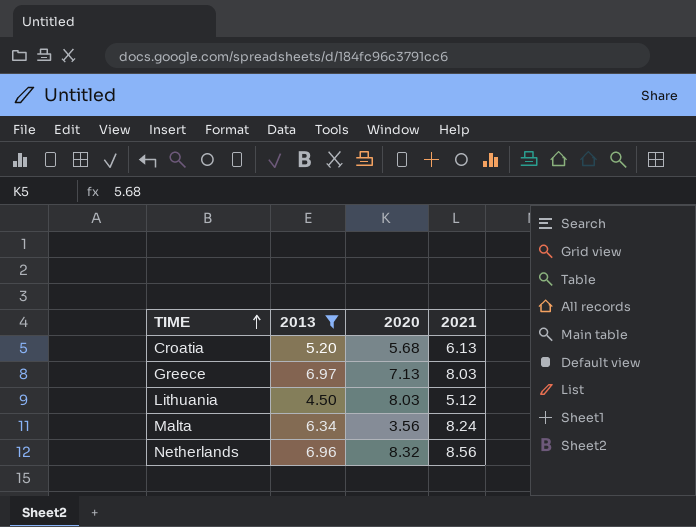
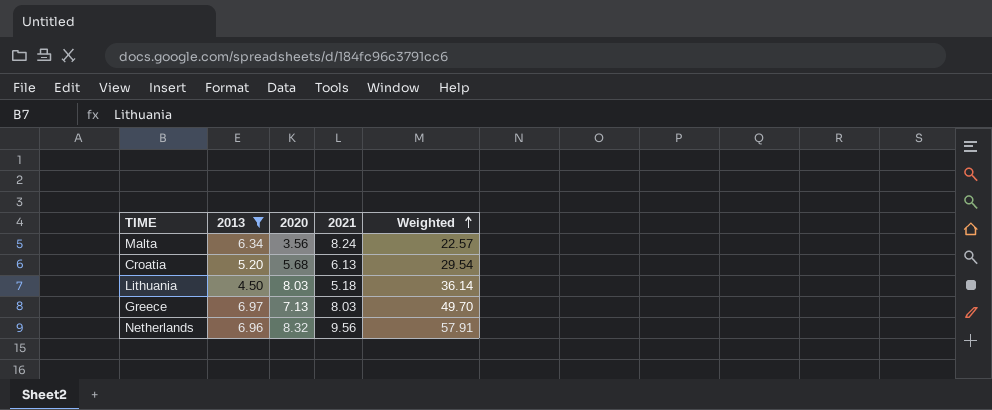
row order: TIME ascending -> Weighted ascending
column Weighted | formula: none -> [2013] * [2020]
Lithuania | 2021: 5.12 -> 5.18
Netherlands | 2021: 8.56 -> 9.56

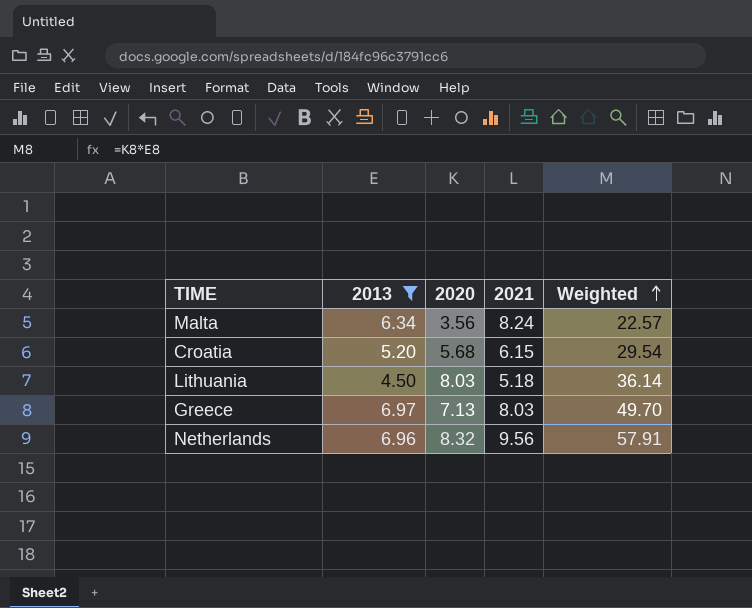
Croatia | 2021: 6.13 -> 6.15

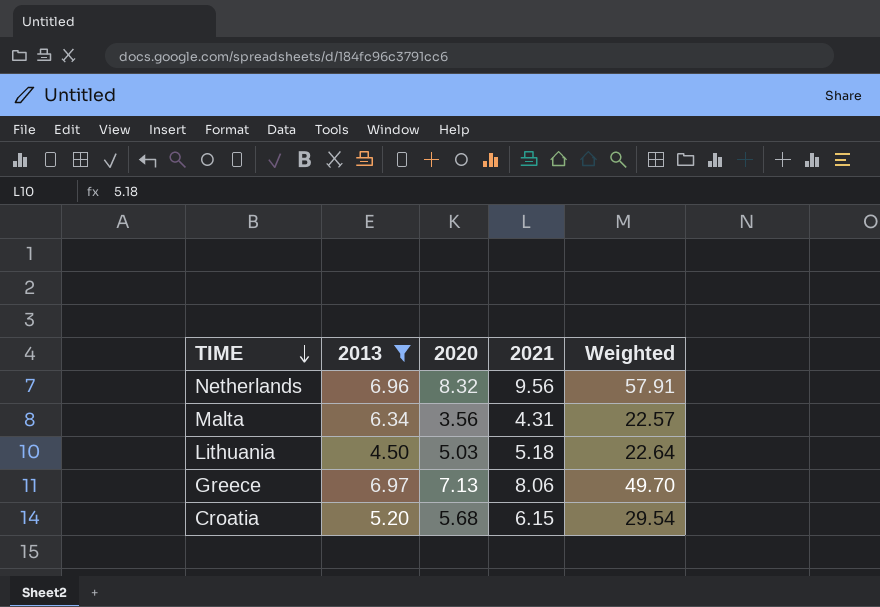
row order: Weighted ascending -> TIME descending
Malta | 2021: 8.24 -> 4.31
Lithuania | 2020: 8.03 -> 5.03
Lithuania | Weighted: 36.14 -> 22.64
Greece | 2021: 8.03 -> 8.06

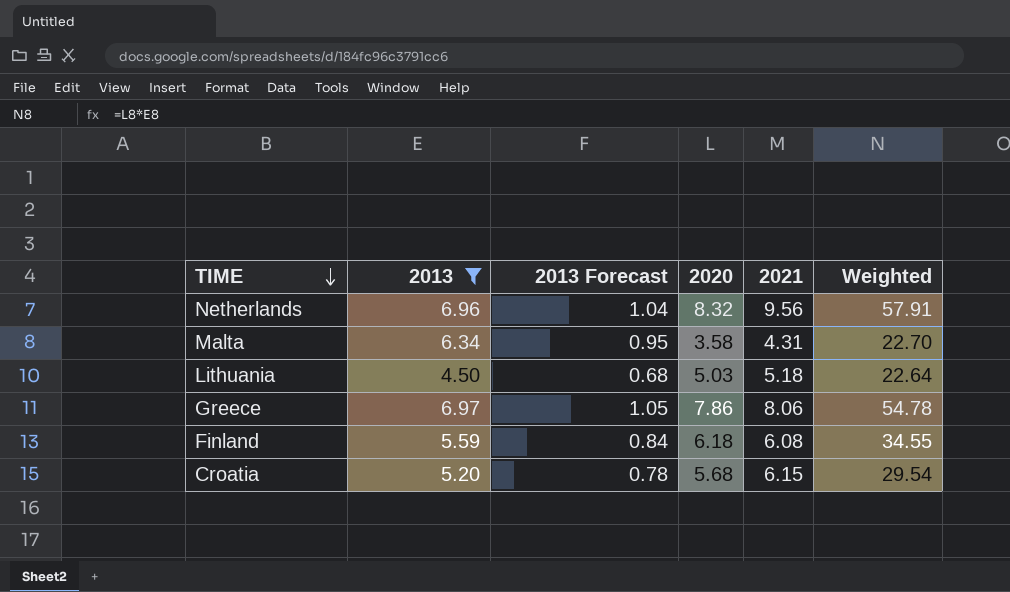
column 2013 Forecast | formula: none -> [2013] * 0.15
Malta | 2020: 3.56 -> 3.58
Malta | Weighted: 22.57 -> 22.70
Greece | 2020: 7.13 -> 7.86
Greece | Weighted: 49.70 -> 54.78
row Finland: none -> 5.59 | 0.84 | 6.18 | 6.08 | 34.55

